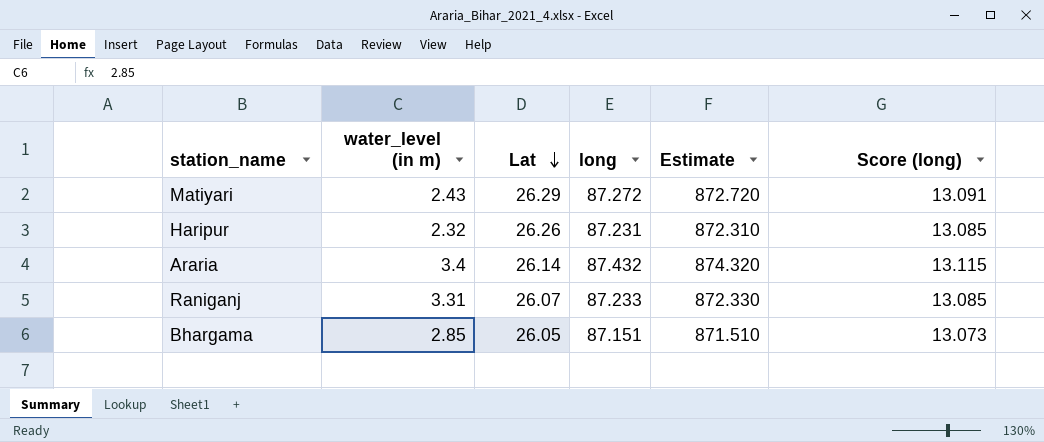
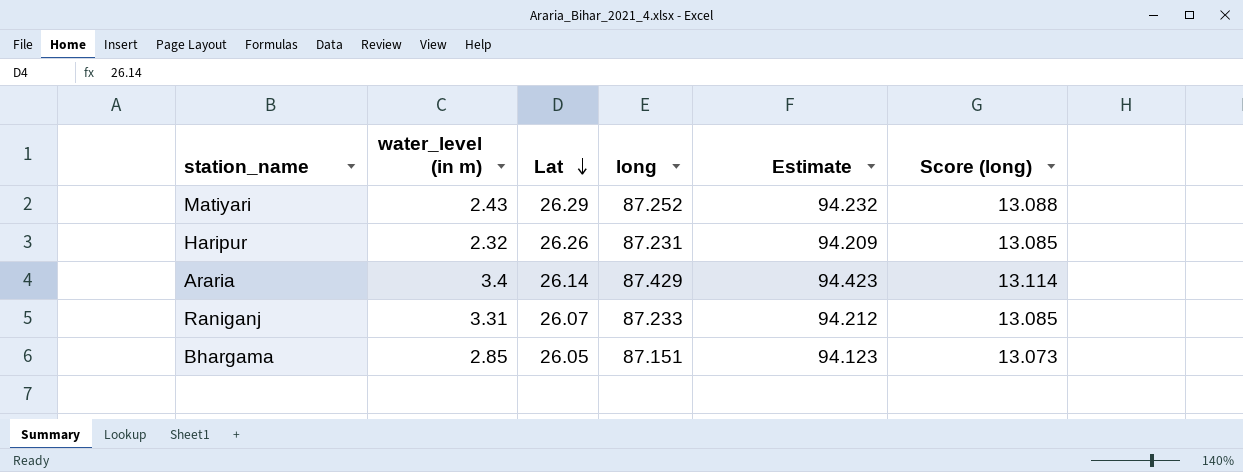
column Estimate | formula: [long] * 10 -> [long] * 1.08
Matiyari | long: 87.272 -> 87.252
Matiyari | Score (long): 13.091 -> 13.088
Araria | long: 87.432 -> 87.429
Araria | Score (long): 13.115 -> 13.114

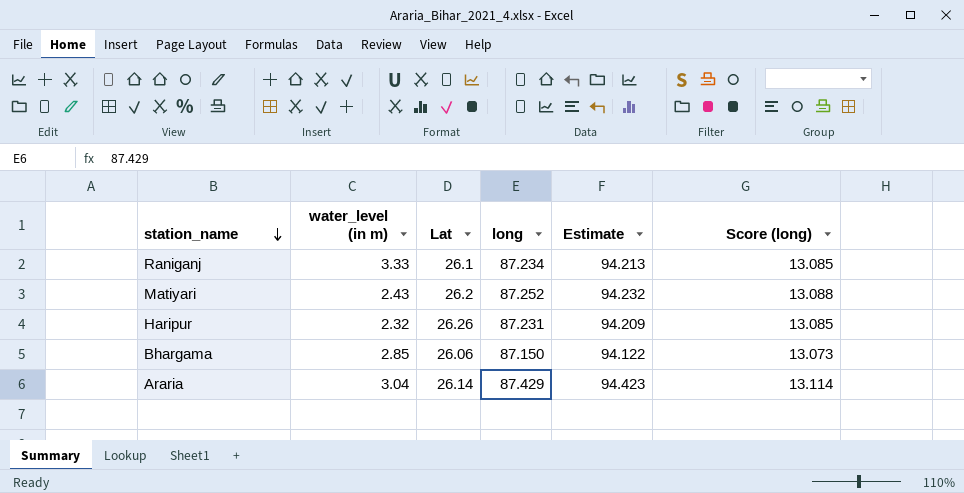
row order: Lat descending -> station_name descending
Raniganj | water_level (in m): 3.31 -> 3.33
Raniganj | Lat: 26.07 -> 26.1
Raniganj | long: 87.233 -> 87.234
Raniganj | Estimate: 94.212 -> 94.213
Matiyari | Lat: 26.29 -> 26.2
Bhargama | Lat: 26.05 -> 26.06
Bhargama | long: 87.151 -> 87.150
Bhargama | Estimate: 94.123 -> 94.122
Araria | water_level (in m): 3.4 -> 3.04

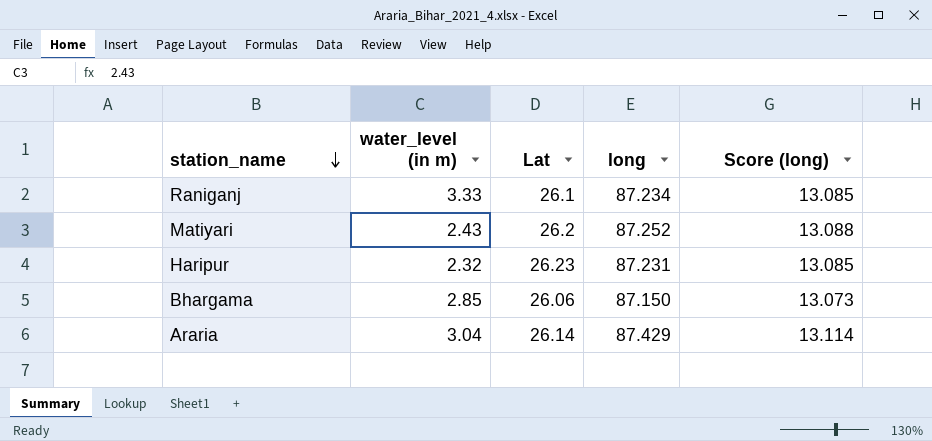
column Estimate | formula: [long] * 1.08 -> none
Haripur | Lat: 26.26 -> 26.23

